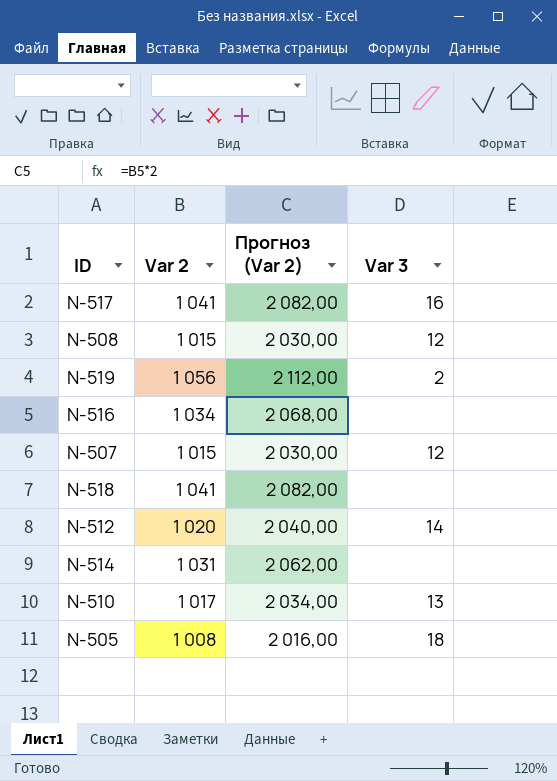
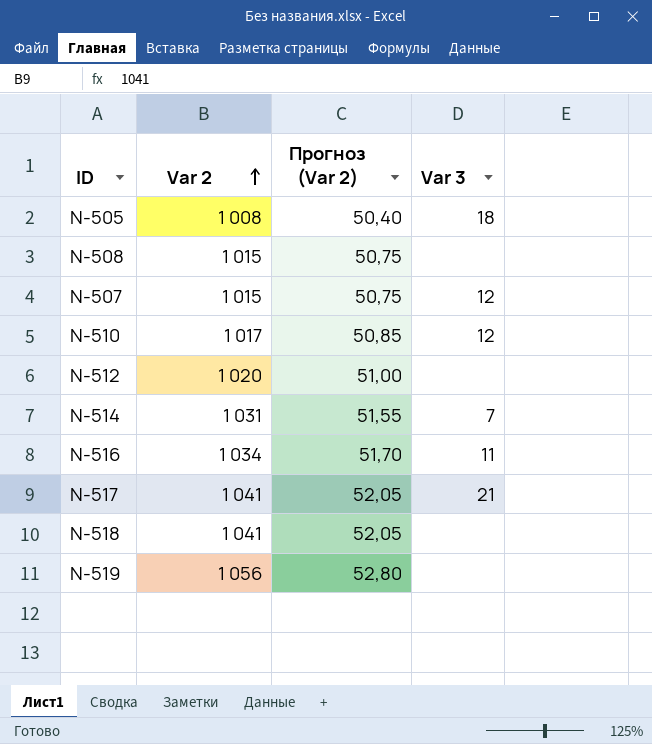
row order: none -> Var 2 ascending
column Прогноз (Var 2) | formula: [Var 2] * 2 -> [Var 2] * 0,05
N-508 | Var 3: 12 -> none
N-510 | Var 3: 13 -> 12
N-512 | Var 3: 14 -> none
N-514 | Var 3: none -> 7
N-516 | Var 3: none -> 11
N-517 | Var 3: 16 -> 21
N-519 | Var 3: 2 -> none

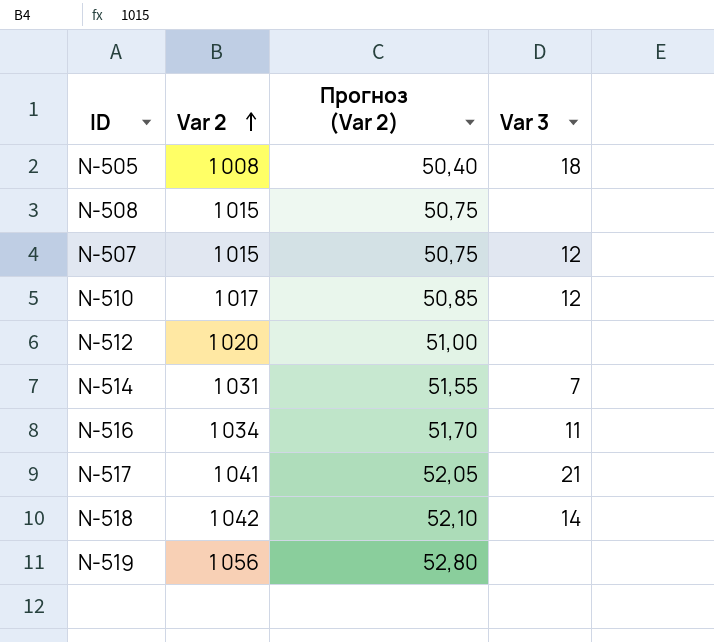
N-518 | Var 2: 1 041 -> 1 042
N-518 | Прогноз (Var 2): 52,05 -> 52,10
N-518 | Var 3: none -> 14

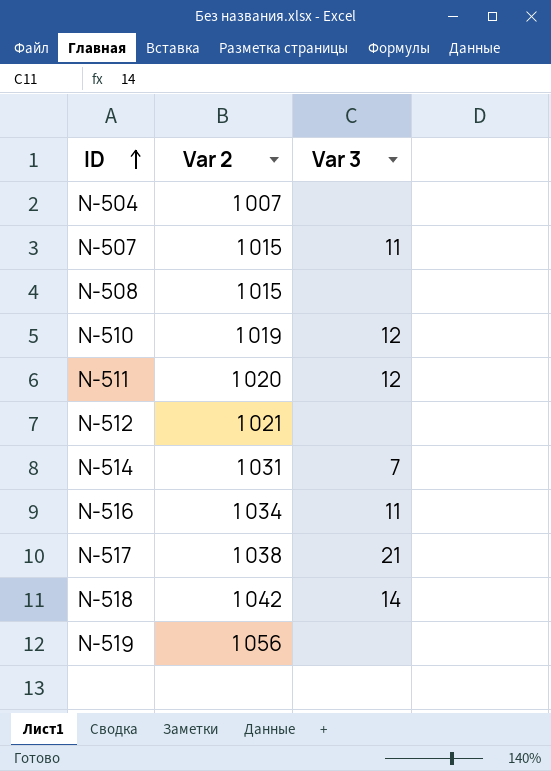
row order: Var 2 ascending -> ID ascending
column Прогноз (Var 2) | formula: [Var 2] * 0,05 -> none
row N-505: 1 008 | 50,40 | 18 -> none
row N-504: none -> 1 007 | none
N-507 | Var 3: 12 -> 11
N-510 | Var 2: 1 017 -> 1 019
row N-511: none -> 1 020 | 12
N-512 | Var 2: 1 020 -> 1 021
N-517 | Var 2: 1 041 -> 1 038

